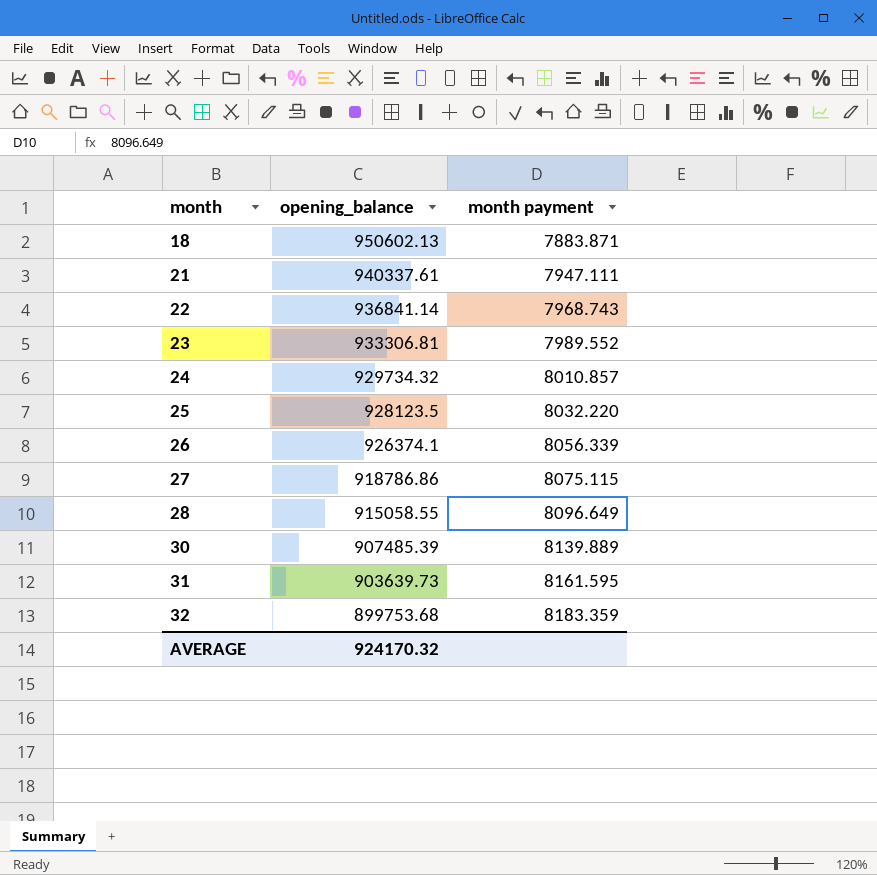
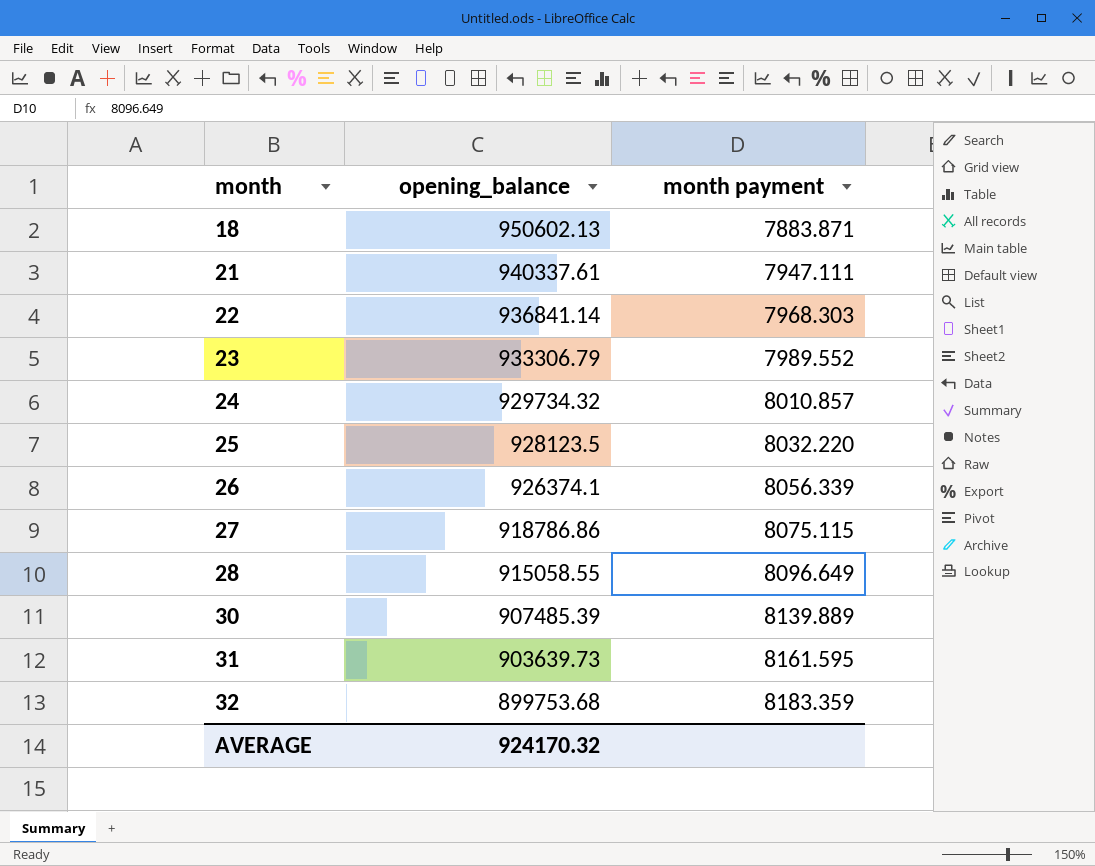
22 | month payment: 7968.743 -> 7968.303
23 | opening_balance: 933306.81 -> 933306.79

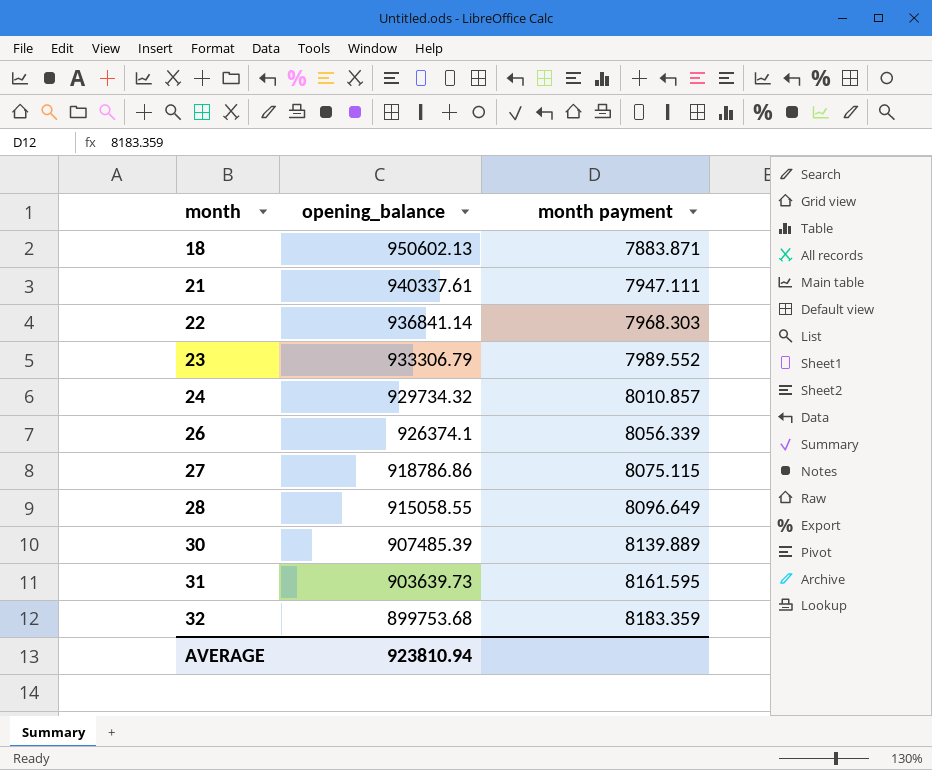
row 25: 928123.5 | 8032.220 -> none
AVERAGE | opening_balance: 924170.32 -> 923810.94

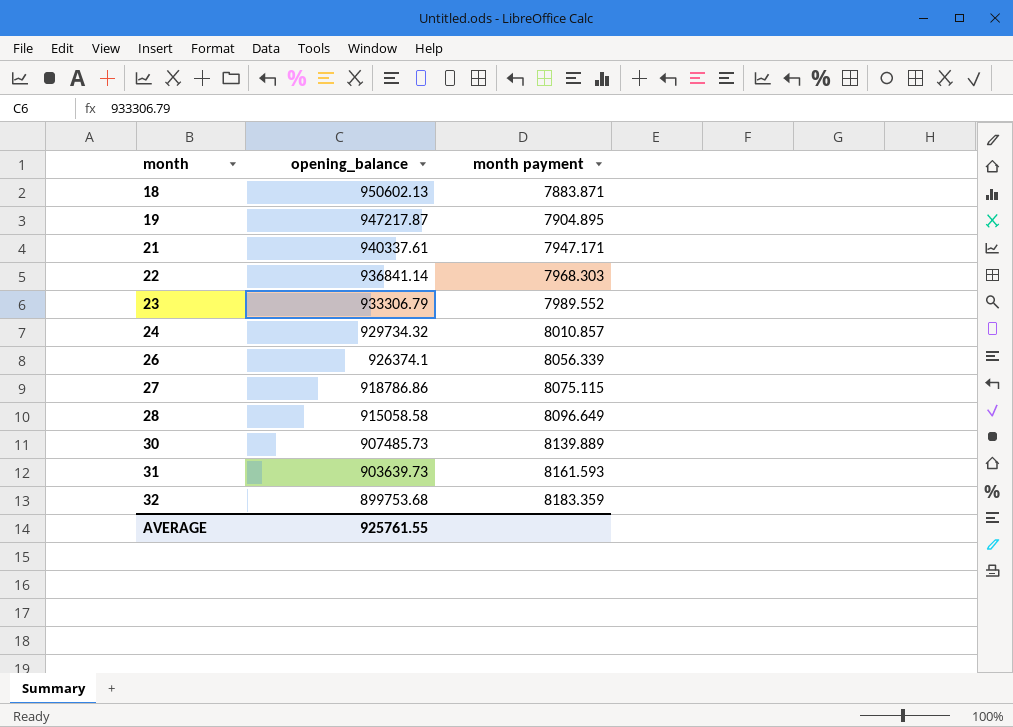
row 19: none -> 947217.87 | 7904.895
21 | month payment: 7947.111 -> 7947.171
28 | opening_balance: 915058.55 -> 915058.58
30 | opening_balance: 907485.39 -> 907485.73
31 | month payment: 8161.595 -> 8161.593
AVERAGE | opening_balance: 923810.94 -> 925761.55

